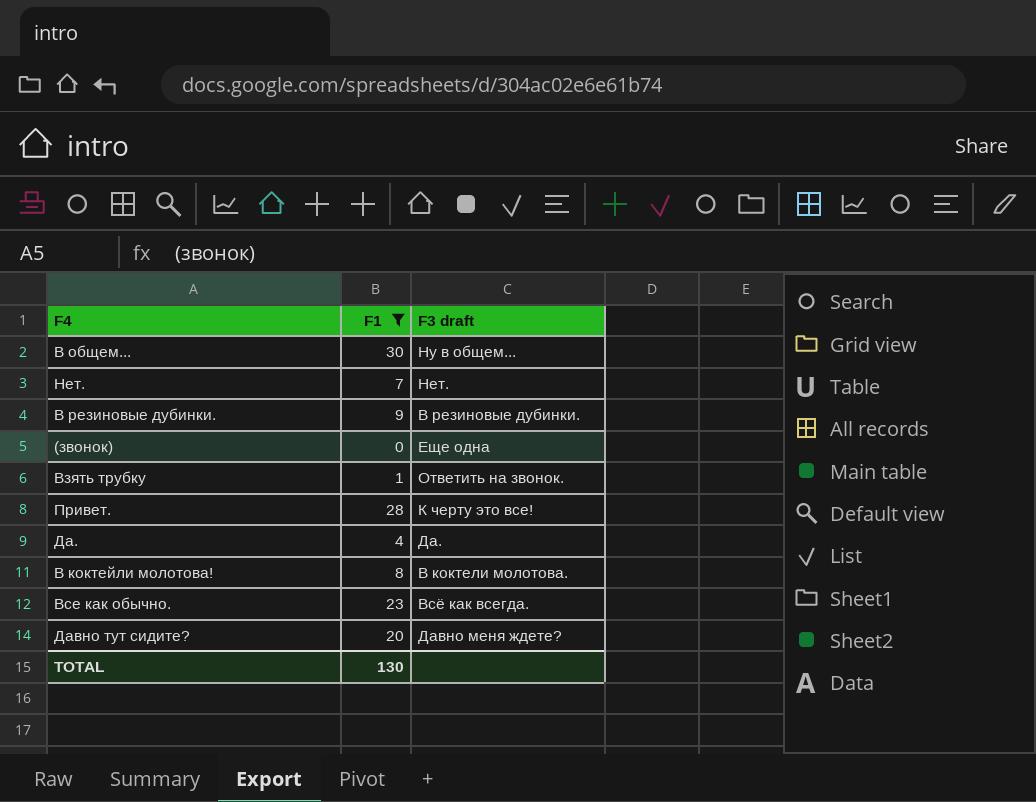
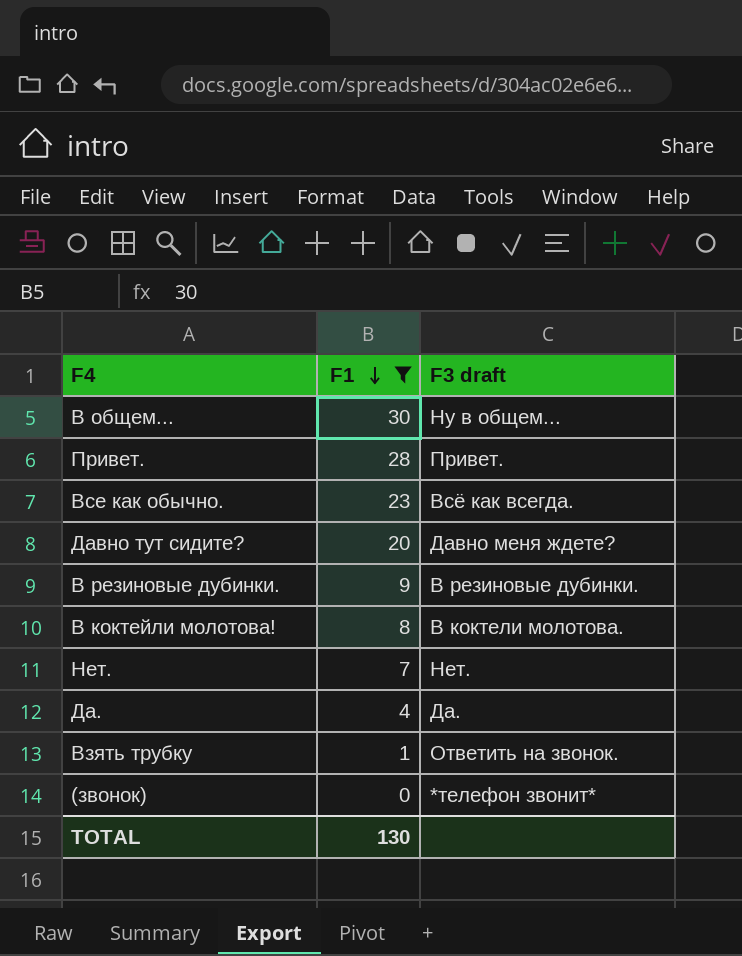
row order: none -> F1 descending
Привет. | F3 draft: К черту это все! -> Привет.
(звонок) | F3 draft: Еще одна -> *телефон звонит*

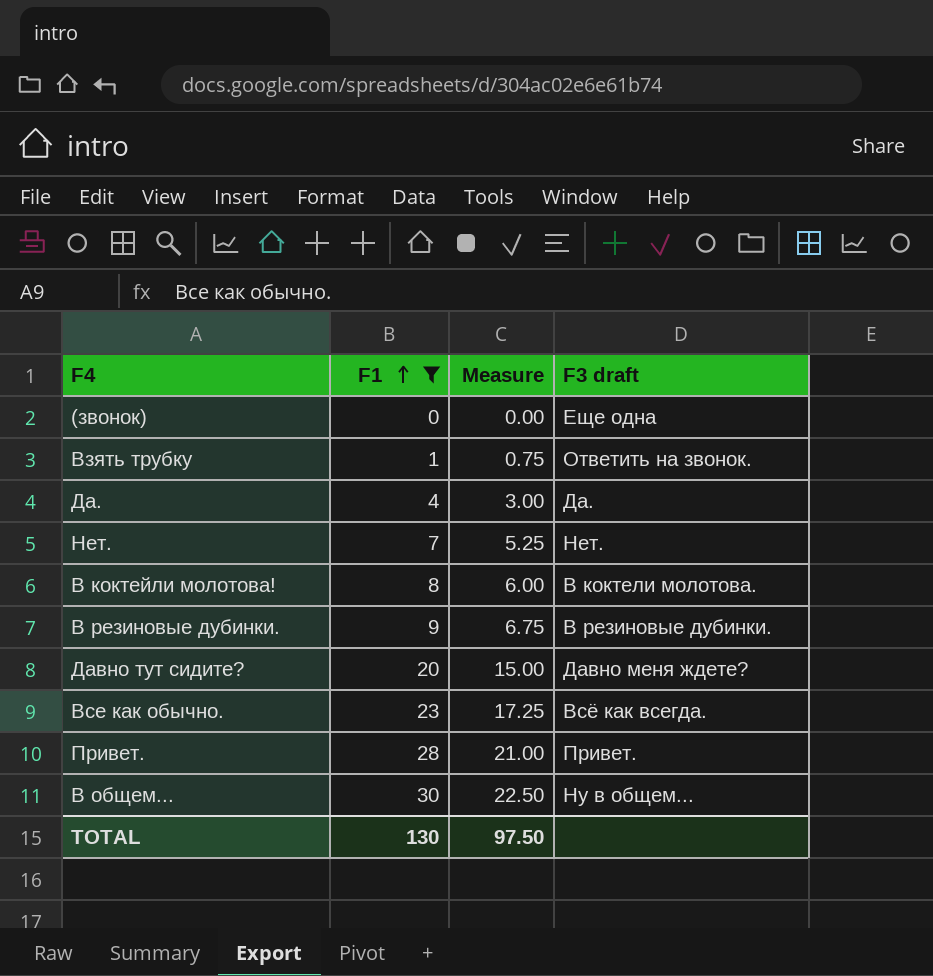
row order: F1 descending -> F1 ascending
column Measure | formula: none -> [F1] * 0.75
(звонок) | F3 draft: *телефон звонит* -> Еще одна

